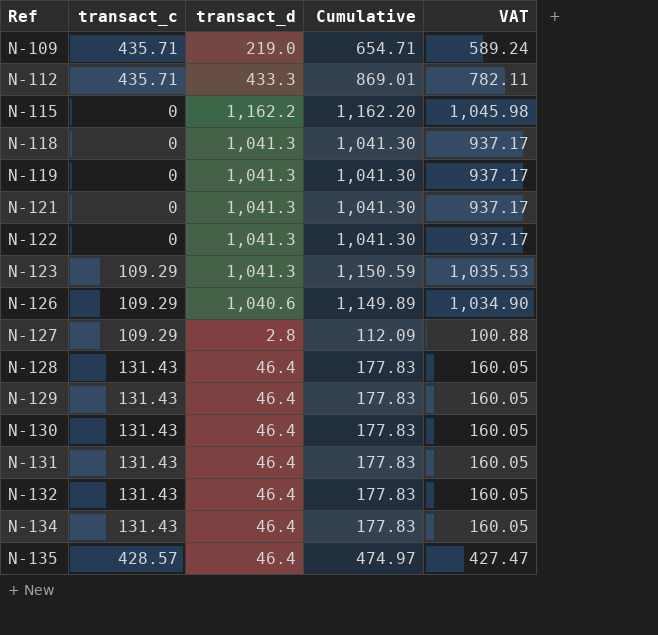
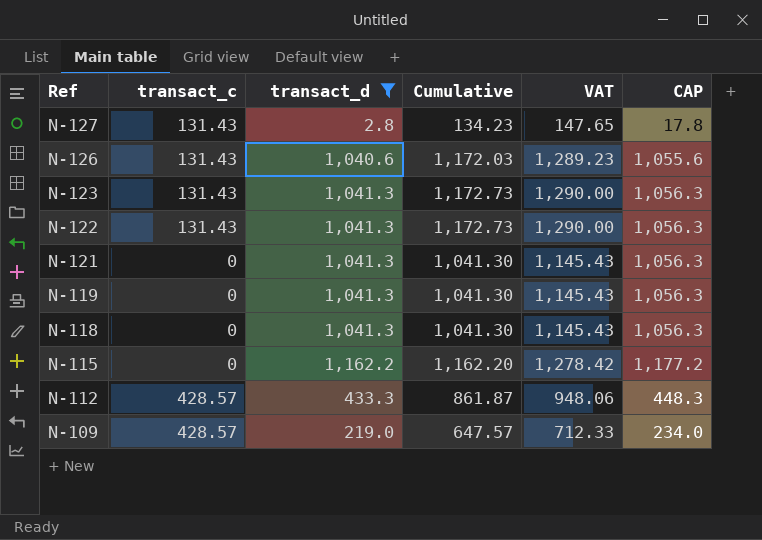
filter: none -> transact_d != 46.4
row order: Ref ascending -> Ref descending
column VAT | formula: [Cumulative] * 0.9 -> [Cumulative] * 1.1
column CAP | formula: none -> [transact_d] + 15
N-127 | transact_c: 109.29 -> 131.43
N-127 | Cumulative: 112.09 -> 134.23
N-126 | transact_c: 109.29 -> 131.43
N-126 | Cumulative: 1,149.89 -> 1,172.03
N-123 | transact_c: 109.29 -> 131.43
N-123 | Cumulative: 1,150.59 -> 1,172.73
N-122 | transact_c: 0 -> 131.43
N-122 | Cumulative: 1,041.30 -> 1,172.73
N-112 | transact_c: 435.71 -> 428.57
N-112 | Cumulative: 869.01 -> 861.87
N-109 | transact_c: 435.71 -> 428.57
N-109 | Cumulative: 654.71 -> 647.57

